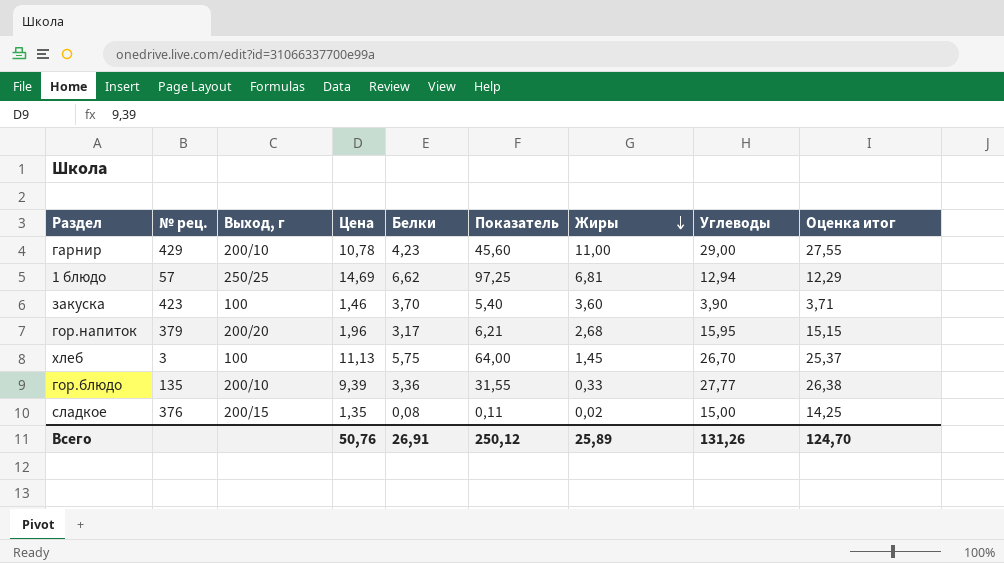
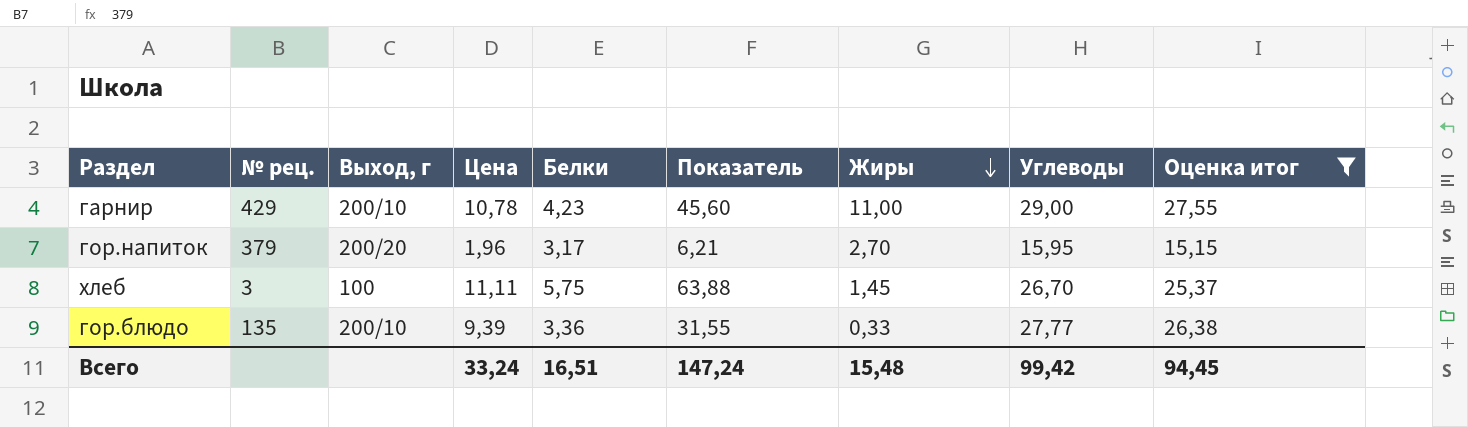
filter: none -> Оценка итог >= 15,15
гор.напиток | Жиры: 2,68 -> 2,70
хлеб | Цена: 11,13 -> 11,11
хлеб | Показатель: 64,00 -> 63,88
Всего | Цена: 50,76 -> 33,24
Всего | Белки: 26,91 -> 16,51
Всего | Показатель: 250,12 -> 147,24
Всего | Жиры: 25,89 -> 15,48
Всего | Углеводы: 131,26 -> 99,42
Всего | Оценка итог: 124,70 -> 94,45

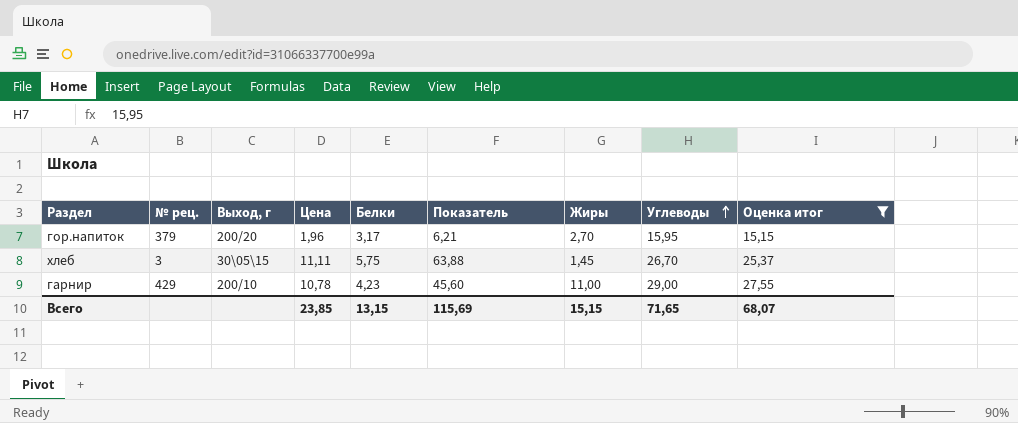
row order: Жиры descending -> Углеводы ascending
row гор.блюдо: 135 | 200/10 | 9,39 | 3,36 | 31,55 | 0,33 | 27,77 | 26,38 -> none
хлеб | Выход, г: 100 -> 30\05\15
Всего | Цена: 33,24 -> 23,85
Всего | Белки: 16,51 -> 13,15
Всего | Показатель: 147,24 -> 115,69
Всего | Жиры: 15,48 -> 15,15
Всего | Углеводы: 99,42 -> 71,65
Всего | Оценка итог: 94,45 -> 68,07

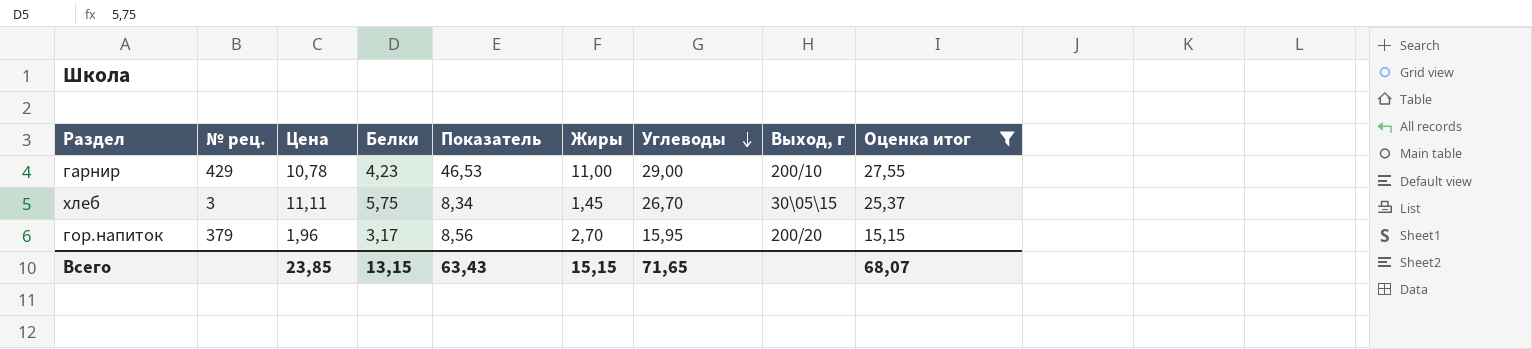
row order: Углеводы ascending -> Углеводы descending
column Показатель | formula: [Цена] * [Белки] -> [Белки] * [Жиры]
column Выход, г | position: 3 -> 8
Всего | Показатель: 115,69 -> 63,43

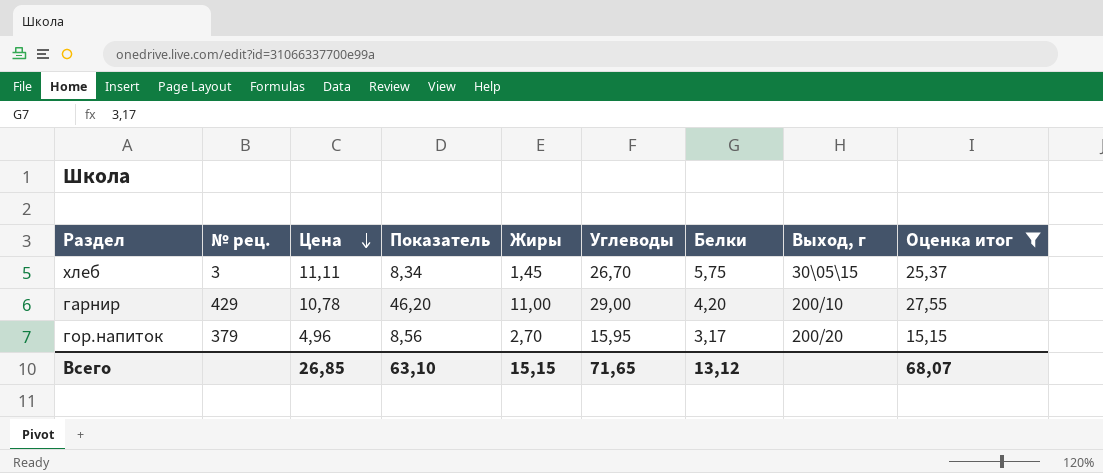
row order: Углеводы descending -> Цена descending
column Белки | position: 4 -> 7
гарнир | Показатель: 46,53 -> 46,20
гарнир | Белки: 4,23 -> 4,20
гор.напиток | Цена: 1,96 -> 4,96
Всего | Цена: 23,85 -> 26,85
Всего | Показатель: 63,43 -> 63,10
Всего | Белки: 13,15 -> 13,12

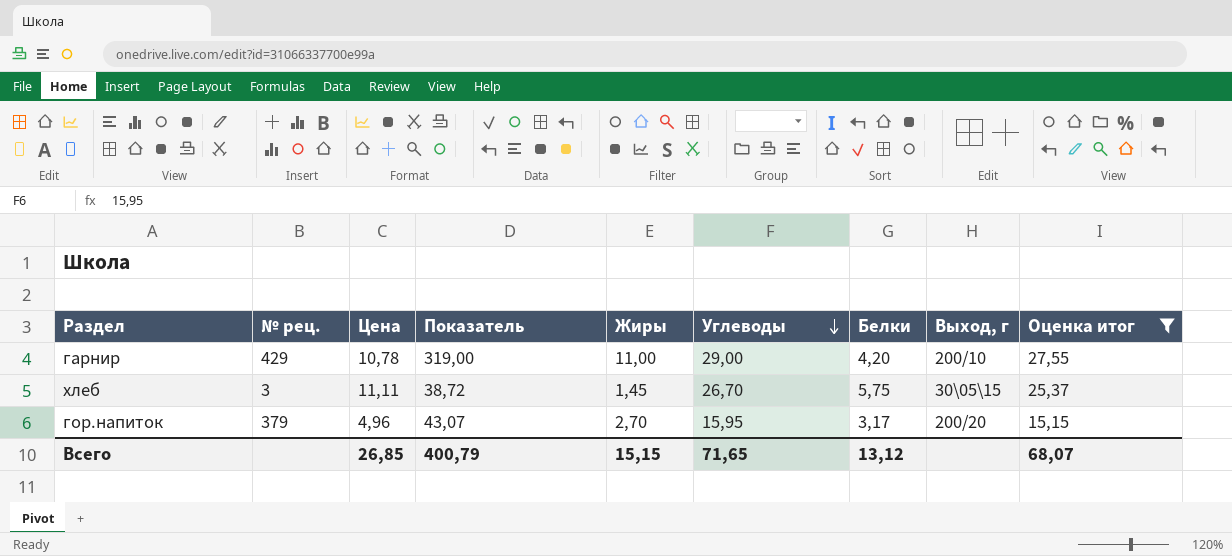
row order: Цена descending -> Углеводы descending
column Показатель | formula: [Жиры] * [Белки] -> [Жиры] * [Углеводы]
Всего | Показатель: 63,10 -> 400,79

